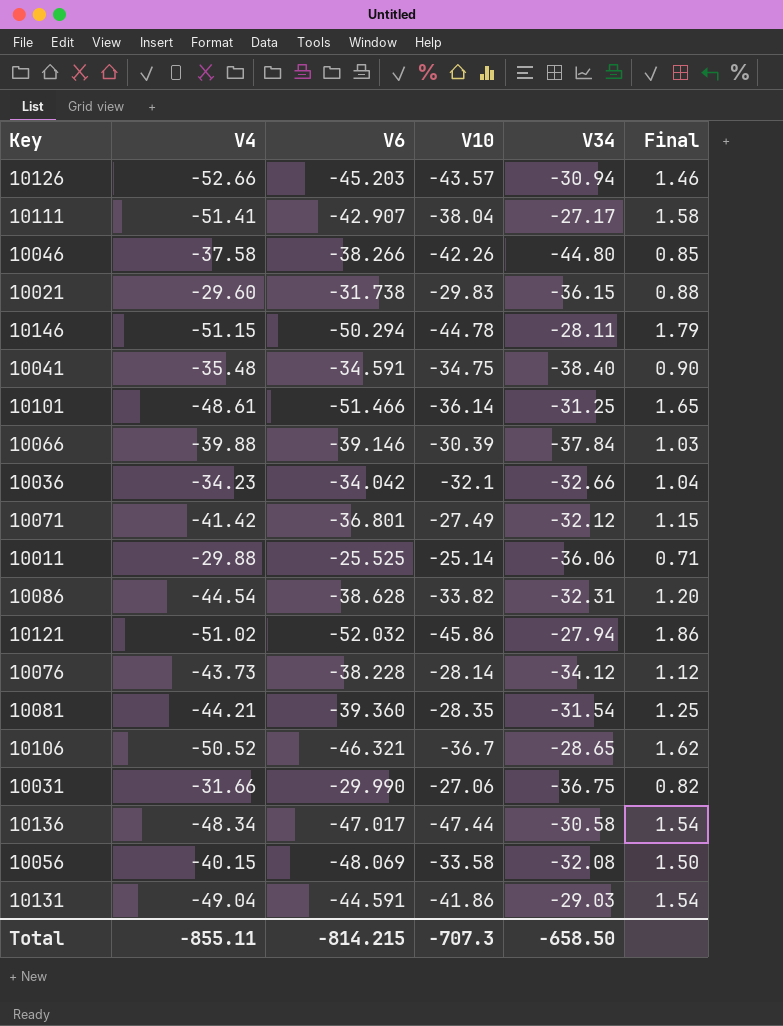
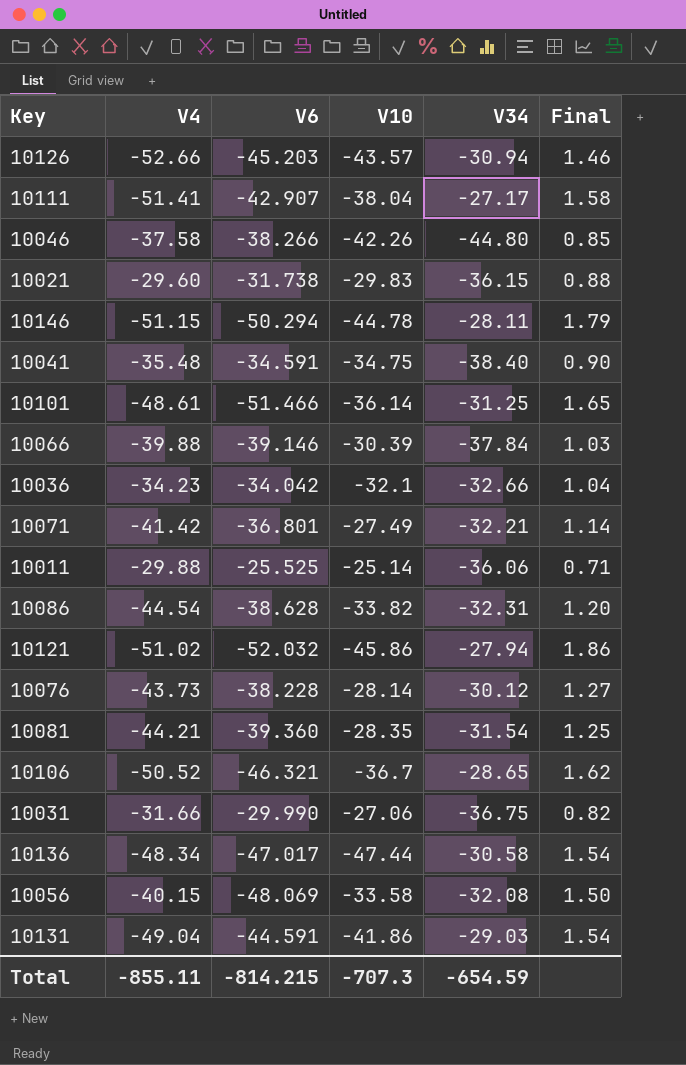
10071 | V34: -32.12 -> -32.21
10071 | Final: 1.15 -> 1.14
10076 | V34: -34.12 -> -30.12
10076 | Final: 1.12 -> 1.27
Total | V34: -658.50 -> -654.59

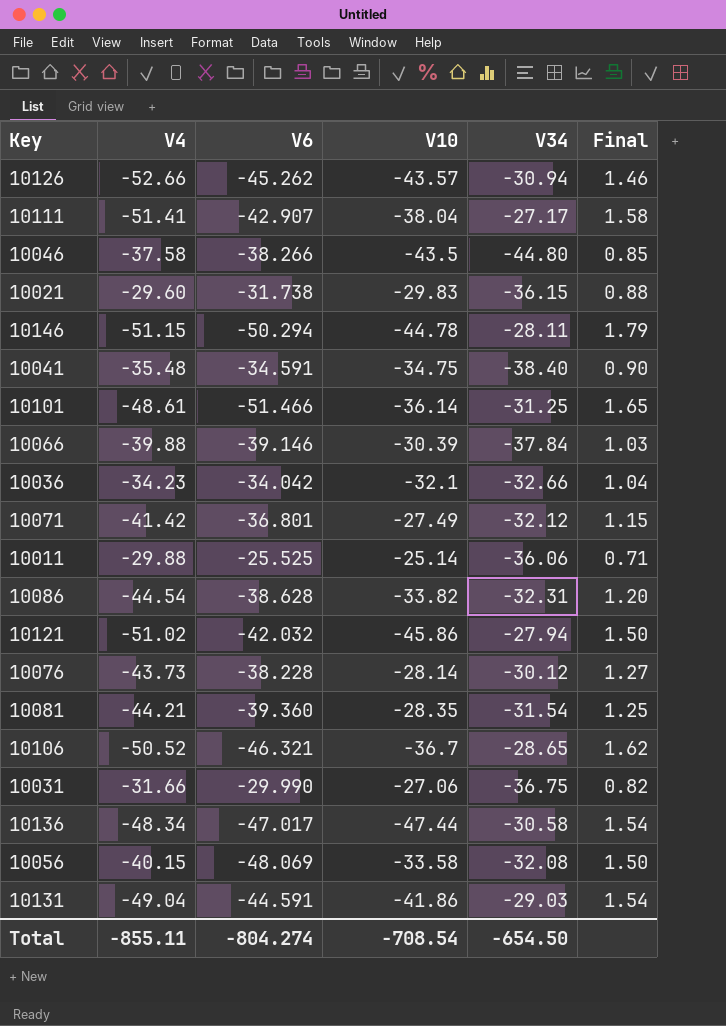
10126 | V6: -45.203 -> -45.262
10046 | V10: -42.26 -> -43.5
10071 | V34: -32.21 -> -32.12
10071 | Final: 1.14 -> 1.15
10121 | V6: -52.032 -> -42.032
10121 | Final: 1.86 -> 1.50
Total | V6: -814.215 -> -804.274
Total | V10: -707.3 -> -708.54
Total | V34: -654.59 -> -654.50

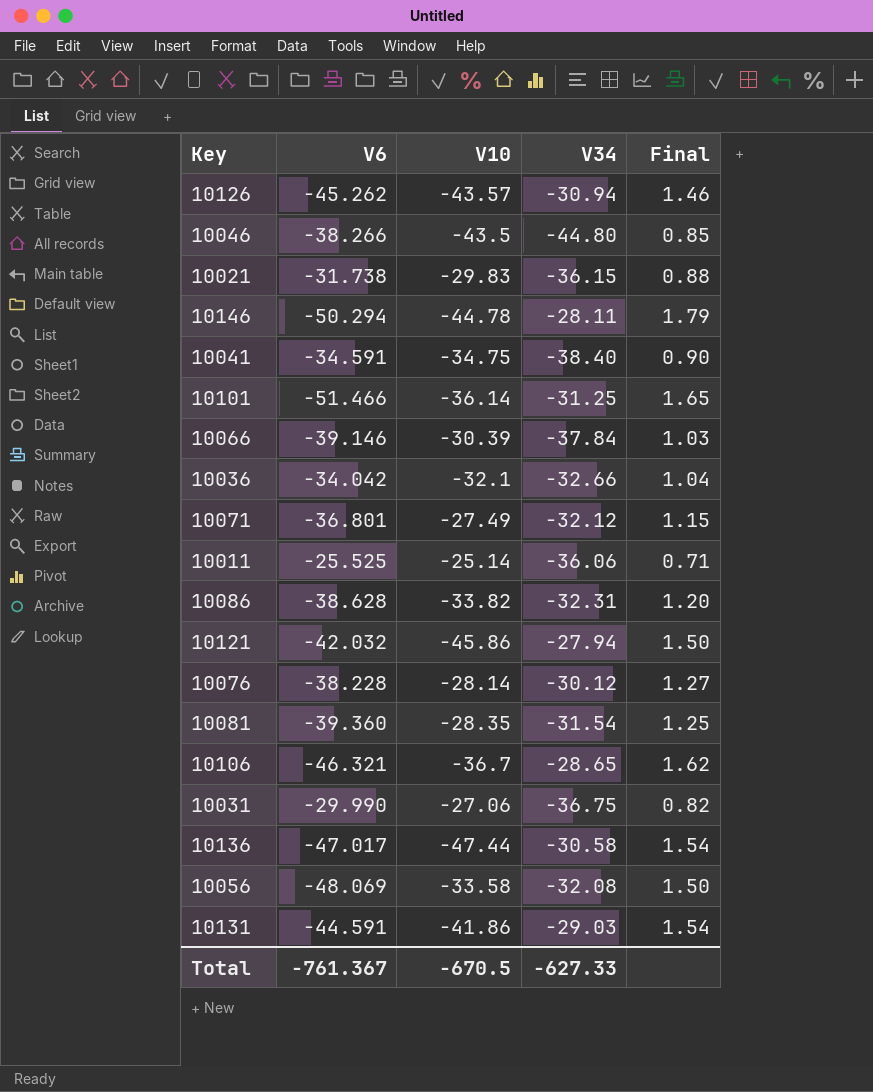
column V4 | position: 2 -> none
row 10111: -51.41 | -42.907 | -38.04 | -27.17 | 1.58 -> none
Total | V6: -804.274 -> -761.367
Total | V10: -708.54 -> -670.5
Total | V34: -654.50 -> -627.33

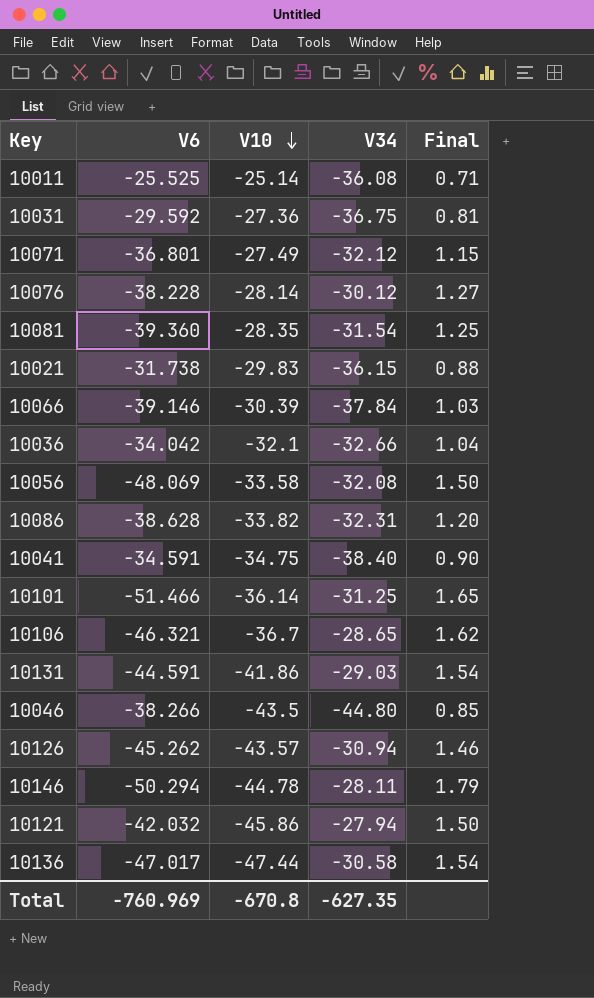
row order: none -> V10 descending
10011 | V34: -36.06 -> -36.08
10031 | V6: -29.990 -> -29.592
10031 | V10: -27.06 -> -27.36
10031 | Final: 0.82 -> 0.81
Total | V6: -761.367 -> -760.969
Total | V10: -670.5 -> -670.8
Total | V34: -627.33 -> -627.35

